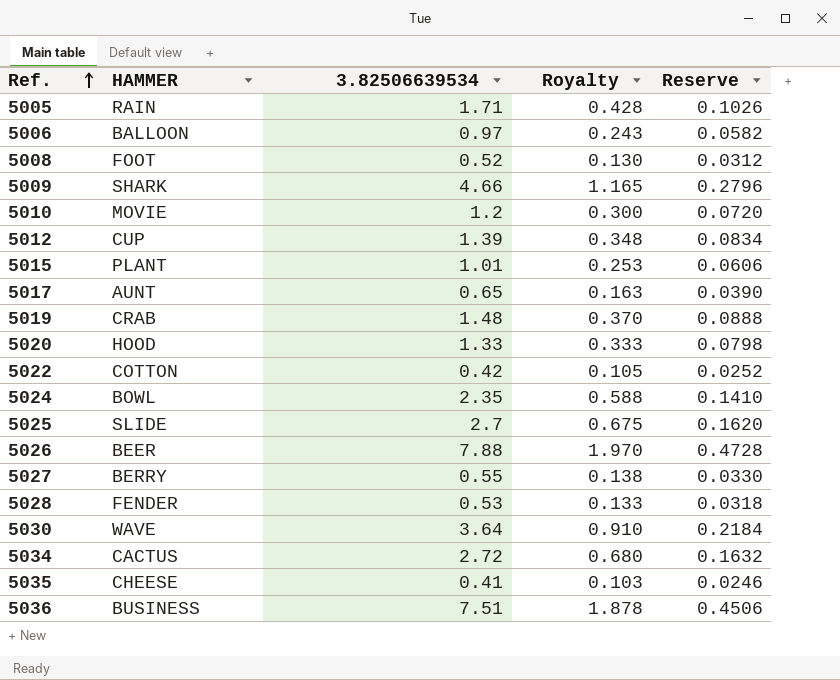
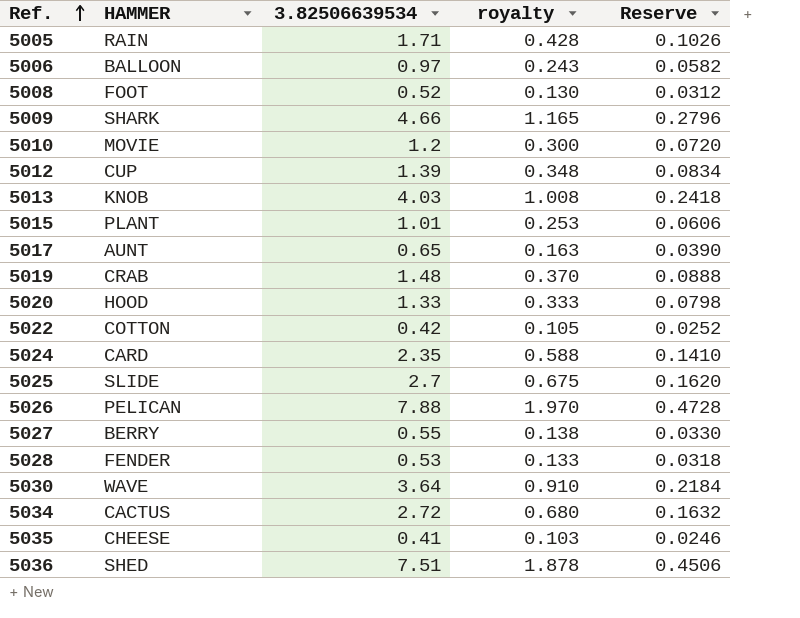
column name: Royalty -> royalty
row 5013: none -> KNOB | 4.03 | 1.008 | 0.2418
5024 | HAMMER: BOWL -> CARD
5026 | HAMMER: BEER -> PELICAN
5036 | HAMMER: BUSINESS -> SHED

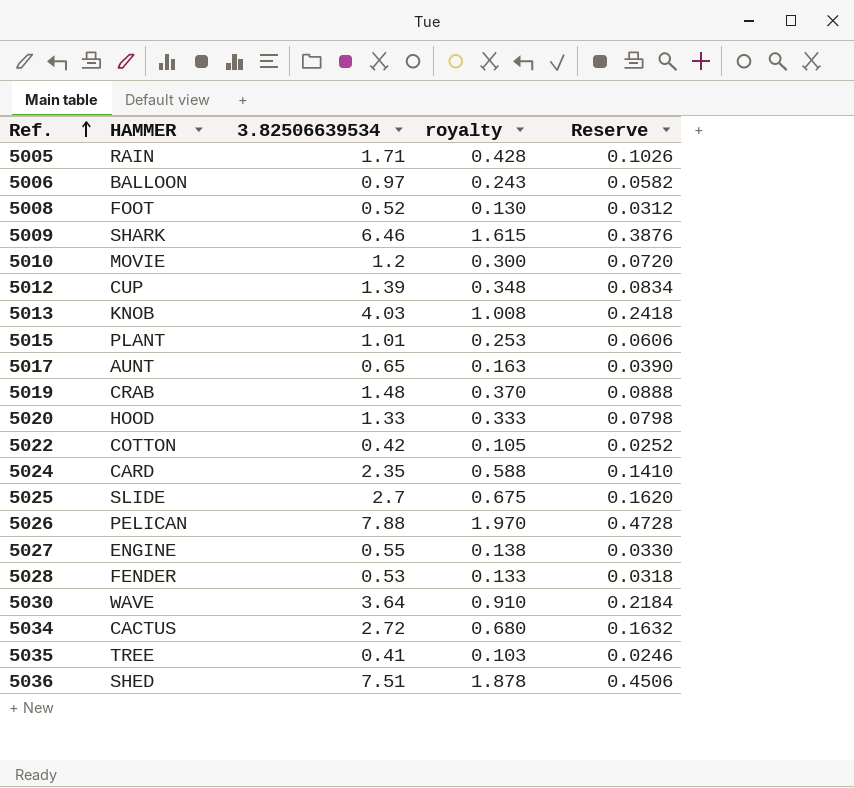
5009 | 3.82506639534: 4.66 -> 6.46
5009 | royalty: 1.165 -> 1.615
5009 | Reserve: 0.2796 -> 0.3876
5027 | HAMMER: BERRY -> ENGINE
5035 | HAMMER: CHEESE -> TREE

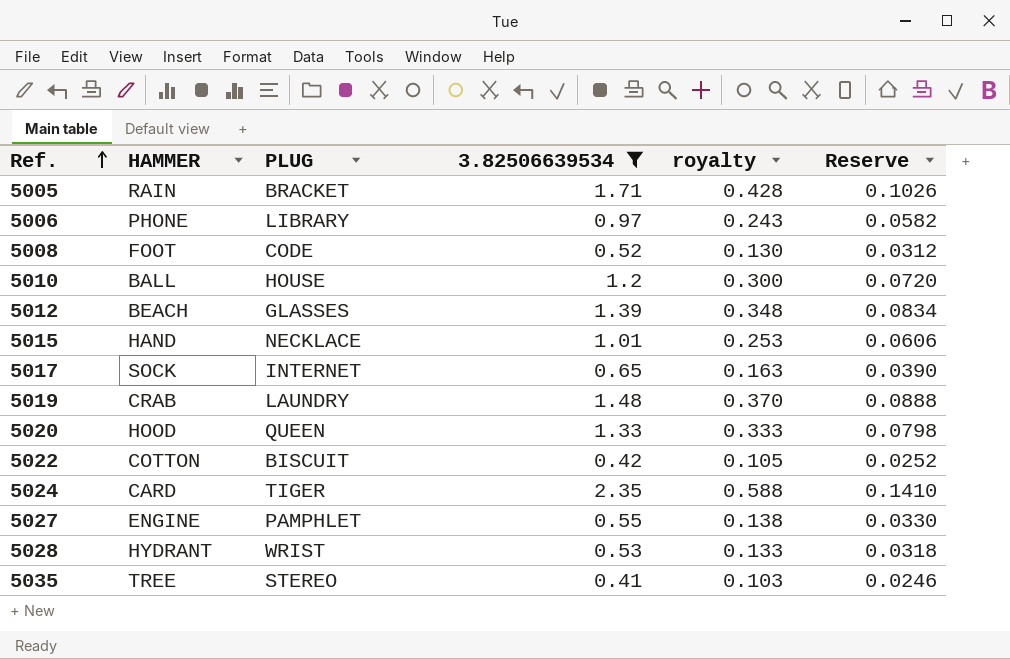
filter: none -> 3.82506639534 <= 2.35
column PLUG | position: none -> 3
5006 | HAMMER: BALLOON -> PHONE
5010 | HAMMER: MOVIE -> BALL
5012 | HAMMER: CUP -> BEACH
5015 | HAMMER: PLANT -> HAND
5017 | HAMMER: AUNT -> SOCK
5028 | HAMMER: FENDER -> HYDRANT

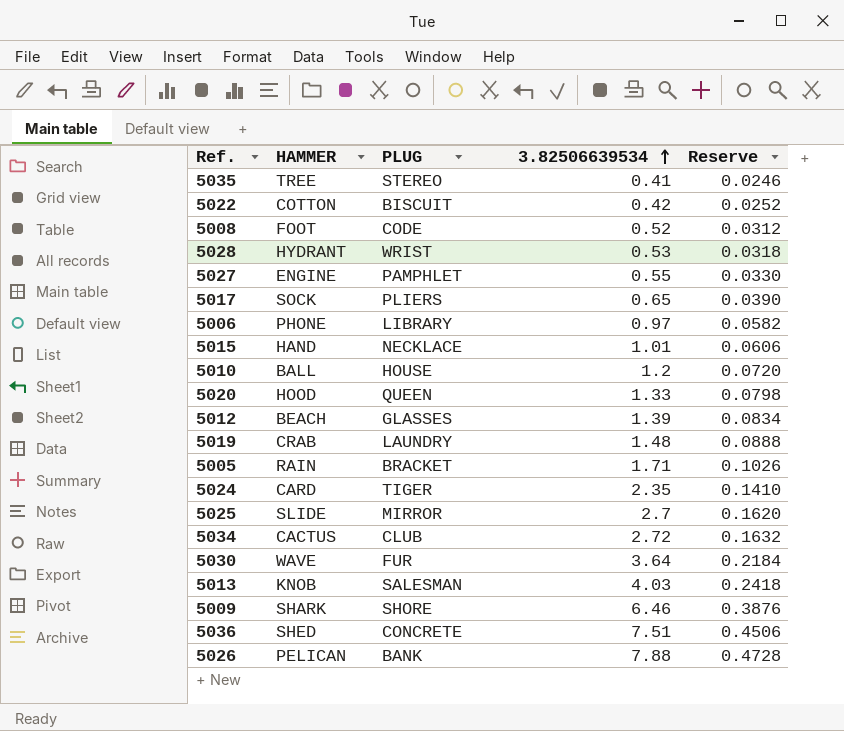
filter: 3.82506639534 <= 2.35 -> none
row order: Ref. ascending -> 3.82506639534 ascending
column royalty | formula: [3.82506639534] * 0.25 -> none
5017 | PLUG: INTERNET -> PLIERS

